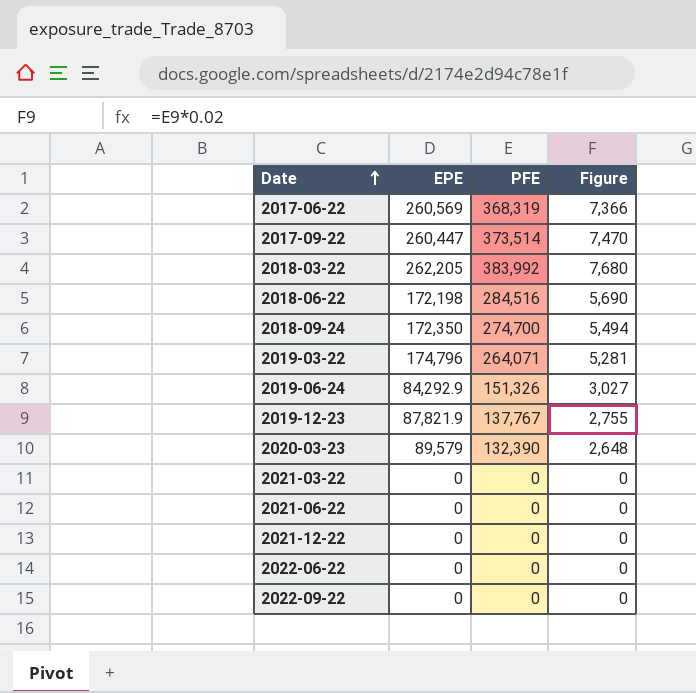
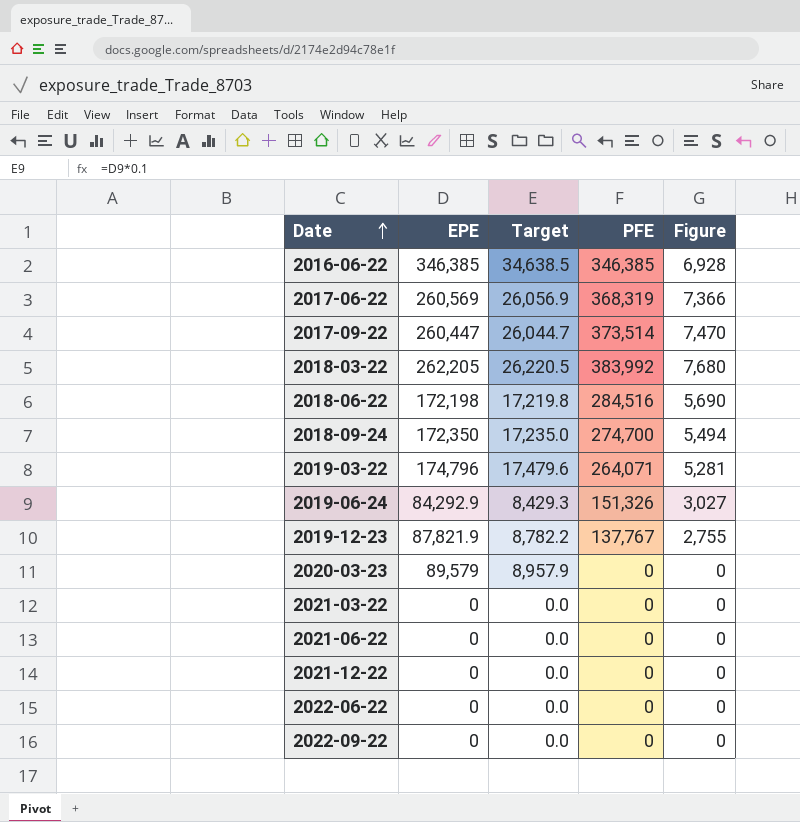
column Target | formula: none -> [EPE] * 0.1
row 2016-06-22: none -> 346,385 | 34,638.5 | 346,385 | 6,928
2020-03-23 | PFE: 132,390 -> 0
2020-03-23 | Figure: 2,648 -> 0

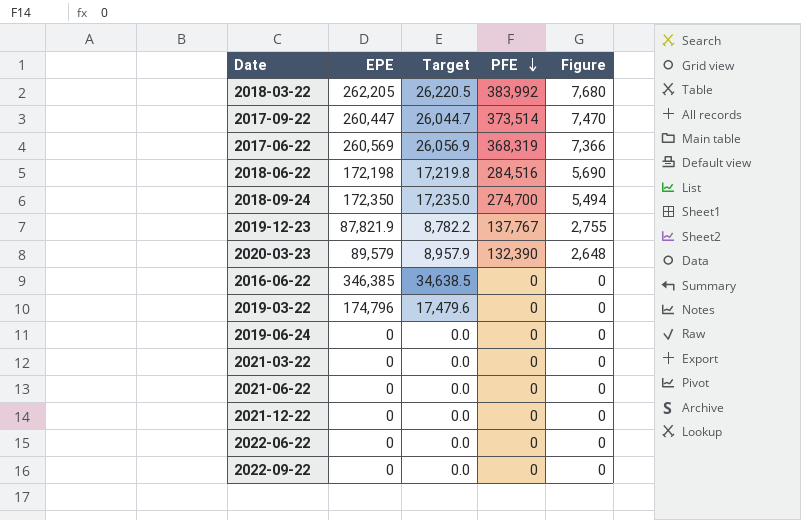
row order: Date ascending -> PFE descending
2020-03-23 | PFE: 0 -> 132,390
2020-03-23 | Figure: 0 -> 2,648
2016-06-22 | PFE: 346,385 -> 0
2016-06-22 | Figure: 6,928 -> 0
2019-03-22 | PFE: 264,071 -> 0
2019-03-22 | Figure: 5,281 -> 0
2019-06-24 | EPE: 84,292.9 -> 0
2019-06-24 | Target: 8,429.3 -> 0.0
2019-06-24 | PFE: 151,326 -> 0
2019-06-24 | Figure: 3,027 -> 0

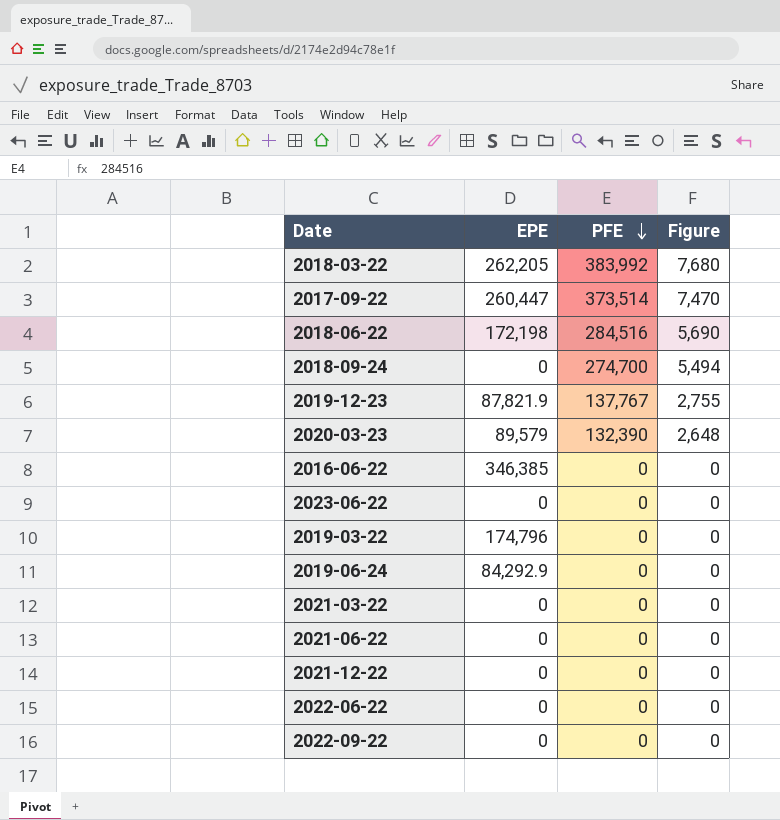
column Target | formula: [EPE] * 0.1 -> none
row 2017-06-22: 260,569 | 26,056.9 | 368,319 | 7,366 -> none
2018-09-24 | EPE: 172,350 -> 0
row 2023-06-22: none -> 0 | 0 | 0
2019-06-24 | EPE: 0 -> 84,292.9

